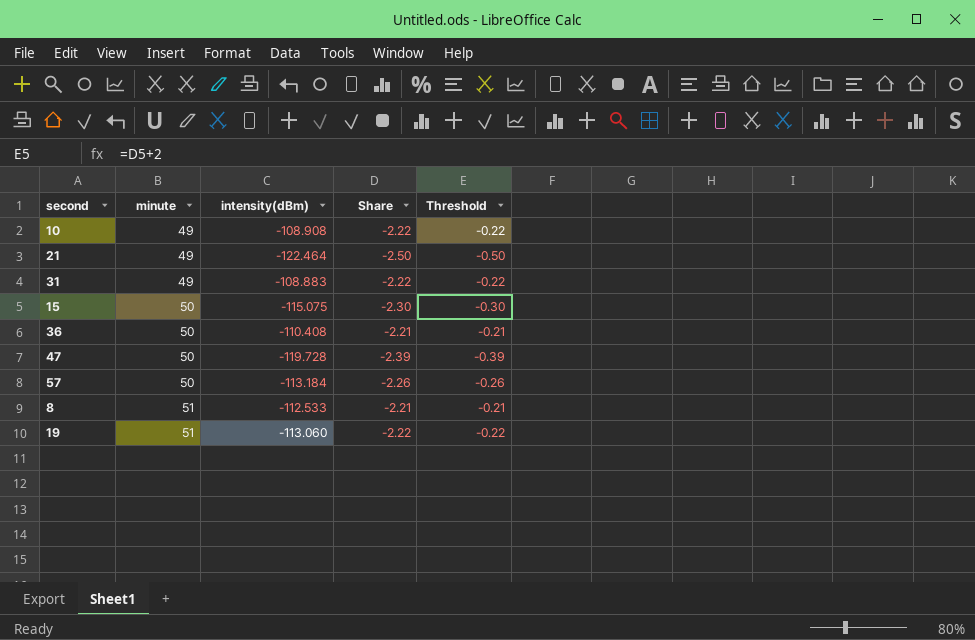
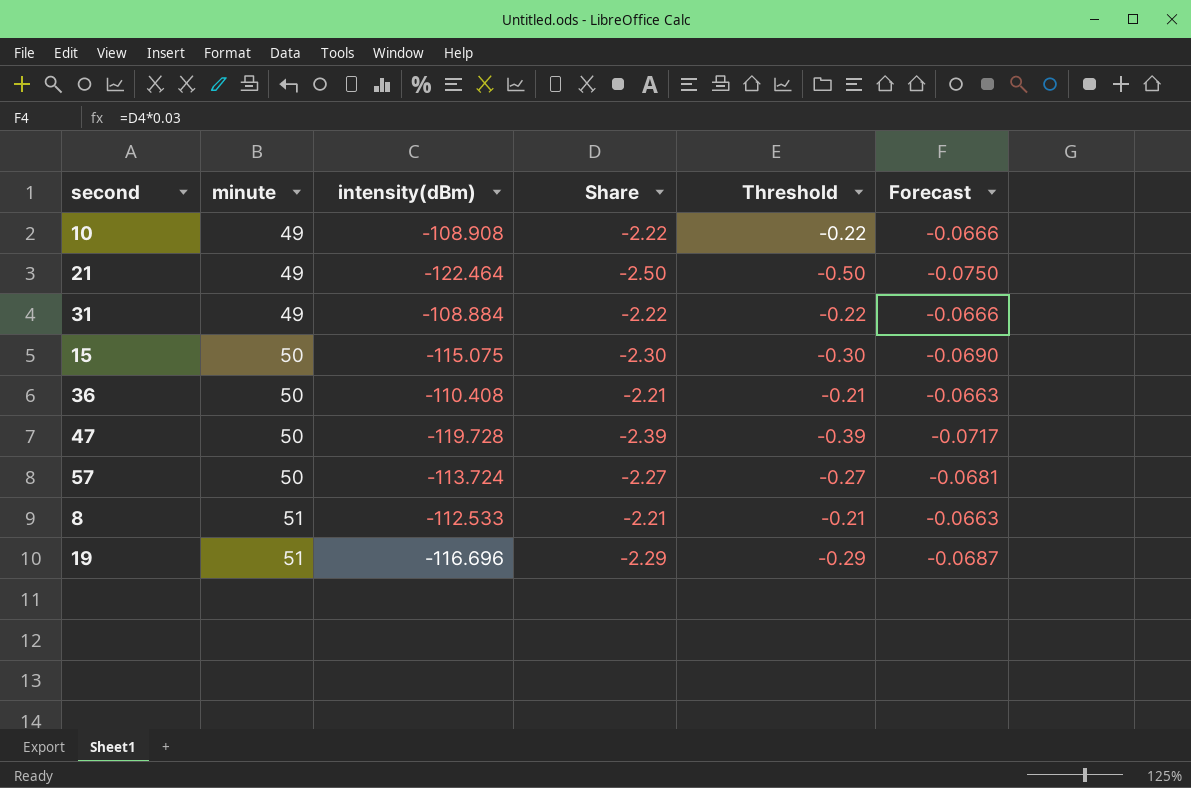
column Forecast | formula: none -> [Share] * 0.03
31 | intensity(dBm): -108.883 -> -108.884
57 | intensity(dBm): -113.184 -> -113.724
57 | Share: -2.26 -> -2.27
57 | Threshold: -0.26 -> -0.27
19 | intensity(dBm): -113.060 -> -116.696
19 | Share: -2.22 -> -2.29
19 | Threshold: -0.22 -> -0.29

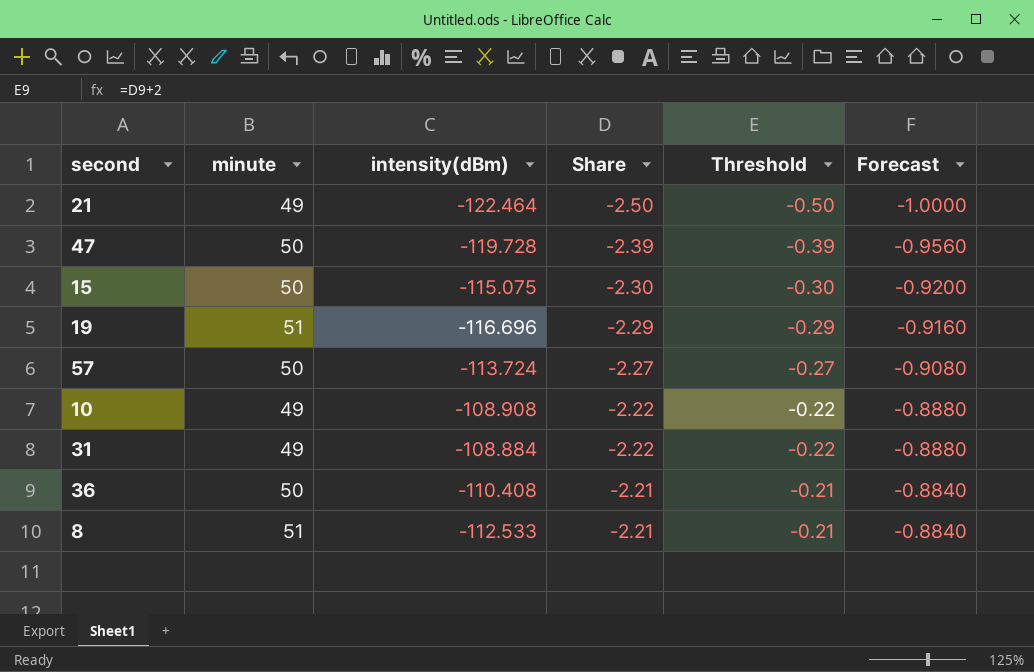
row order: minute ascending -> Share ascending
column Forecast | formula: [Share] * 0.03 -> [Share] * 0.4

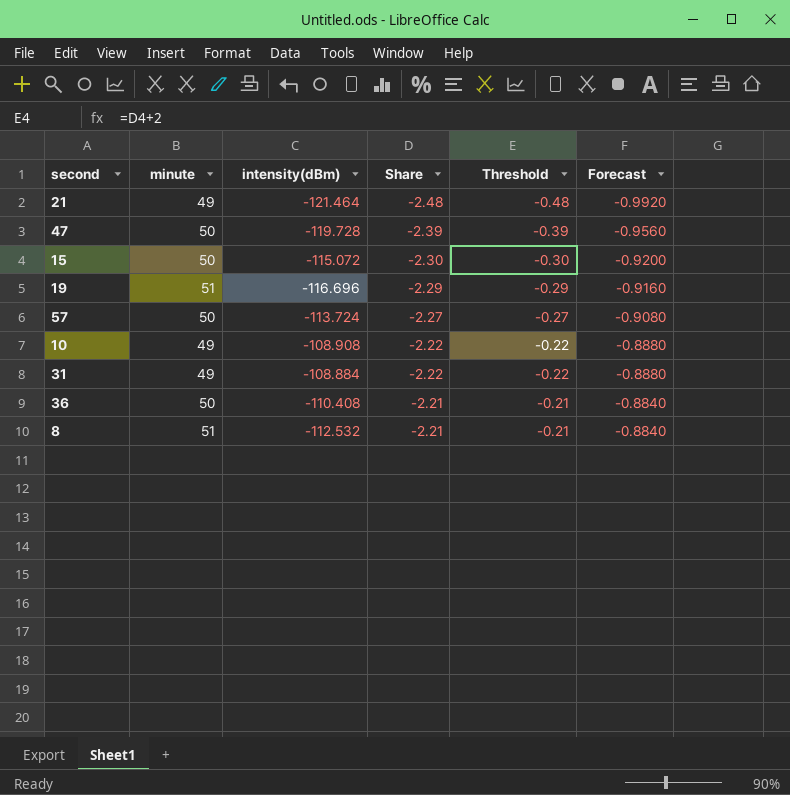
21 | intensity(dBm): -122.464 -> -121.464
21 | Share: -2.50 -> -2.48
21 | Threshold: -0.50 -> -0.48
21 | Forecast: -1.0000 -> -0.9920
15 | intensity(dBm): -115.075 -> -115.072
8 | intensity(dBm): -112.533 -> -112.532

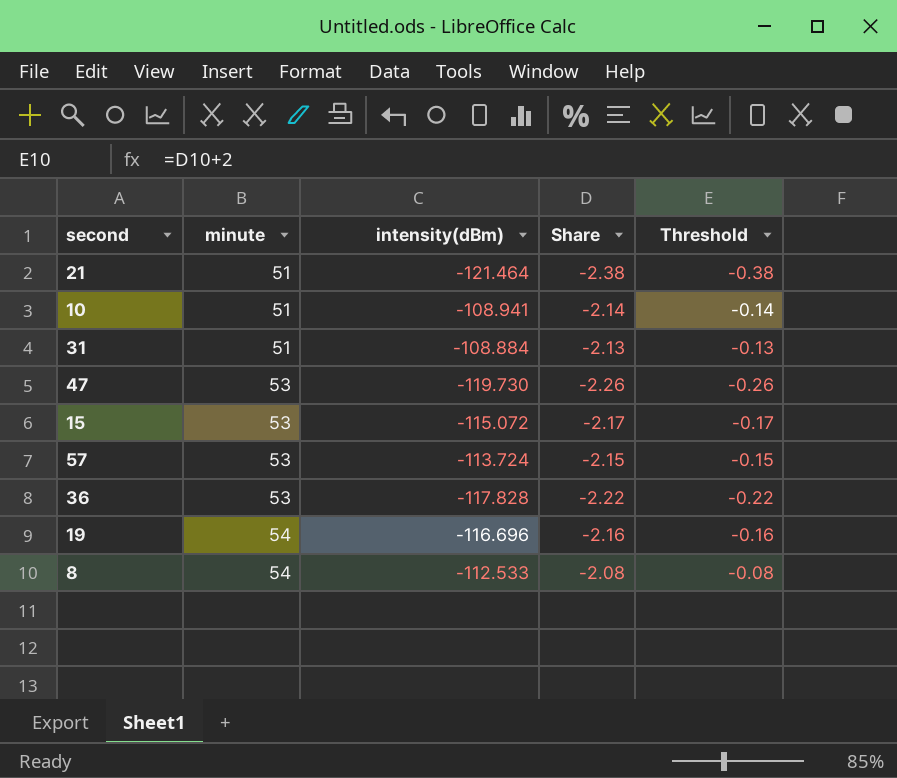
row order: Share ascending -> minute ascending
column Forecast | formula: [Share] * 0.4 -> none
21 | minute: 49 -> 51
21 | Share: -2.48 -> -2.38
21 | Threshold: -0.48 -> -0.38
10 | minute: 49 -> 51
10 | intensity(dBm): -108.908 -> -108.941
10 | Share: -2.22 -> -2.14
10 | Threshold: -0.22 -> -0.14
31 | minute: 49 -> 51
31 | Share: -2.22 -> -2.13
31 | Threshold: -0.22 -> -0.13
47 | minute: 50 -> 53
47 | intensity(dBm): -119.728 -> -119.730
47 | Share: -2.39 -> -2.26
47 | Threshold: -0.39 -> -0.26
15 | minute: 50 -> 53
15 | Share: -2.30 -> -2.17
15 | Threshold: -0.30 -> -0.17
57 | minute: 50 -> 53
57 | Share: -2.27 -> -2.15
57 | Threshold: -0.27 -> -0.15
36 | minute: 50 -> 53
36 | intensity(dBm): -110.408 -> -117.828
36 | Share: -2.21 -> -2.22
36 | Threshold: -0.21 -> -0.22
19 | minute: 51 -> 54
19 | Share: -2.29 -> -2.16
19 | Threshold: -0.29 -> -0.16
8 | minute: 51 -> 54
8 | intensity(dBm): -112.532 -> -112.533
8 | Share: -2.21 -> -2.08
8 | Threshold: -0.21 -> -0.08

